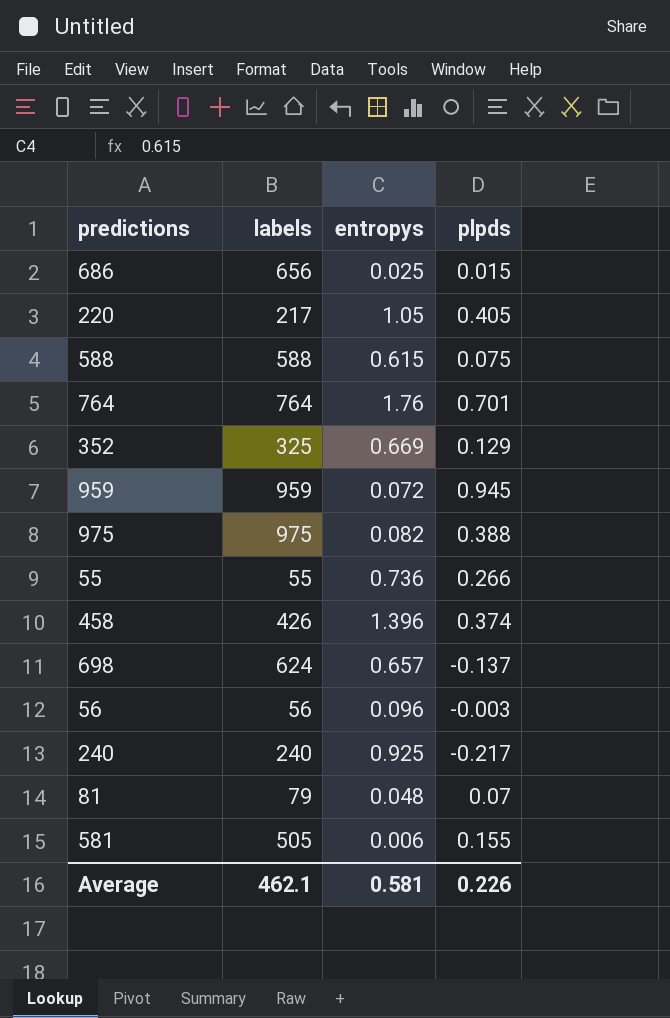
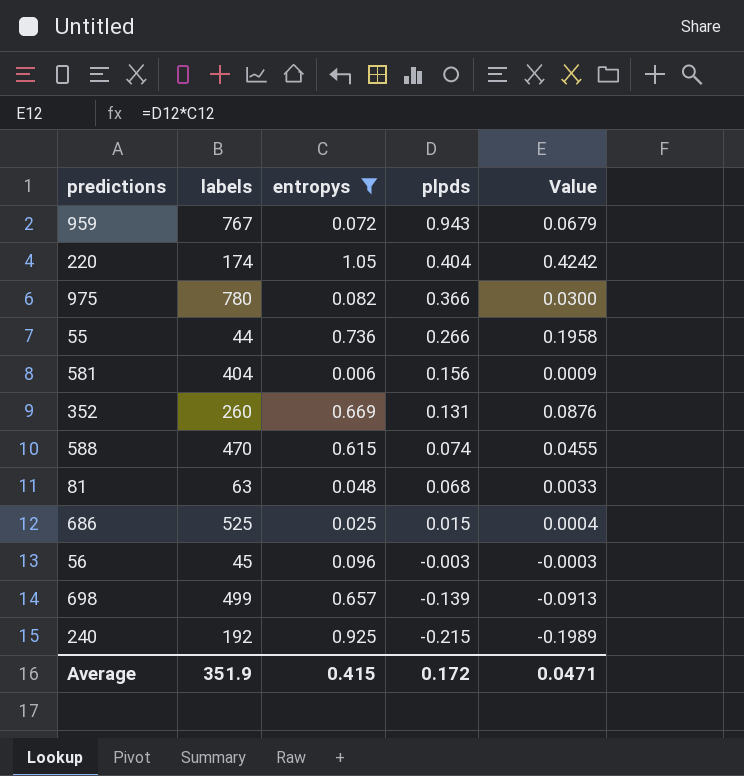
filter: none -> entropys <= 1.05
row order: none -> plpds descending
column Value | formula: none -> [entropys] * [plpds]
959 | labels: 959 -> 767
959 | plpds: 0.945 -> 0.943
220 | labels: 217 -> 174
220 | plpds: 0.405 -> 0.404
975 | labels: 975 -> 780
975 | plpds: 0.388 -> 0.366
55 | labels: 55 -> 44
581 | labels: 505 -> 404
581 | plpds: 0.155 -> 0.156
352 | labels: 325 -> 260
352 | plpds: 0.129 -> 0.131
588 | labels: 588 -> 470
588 | plpds: 0.075 -> 0.074
81 | labels: 79 -> 63
81 | plpds: 0.07 -> 0.068
686 | labels: 656 -> 525
56 | labels: 56 -> 45
698 | labels: 624 -> 499
698 | plpds: -0.137 -> -0.139
240 | labels: 240 -> 192
240 | plpds: -0.217 -> -0.215
Average | labels: 462.1 -> 351.9
Average | entropys: 0.581 -> 0.415
Average | plpds: 0.226 -> 0.172

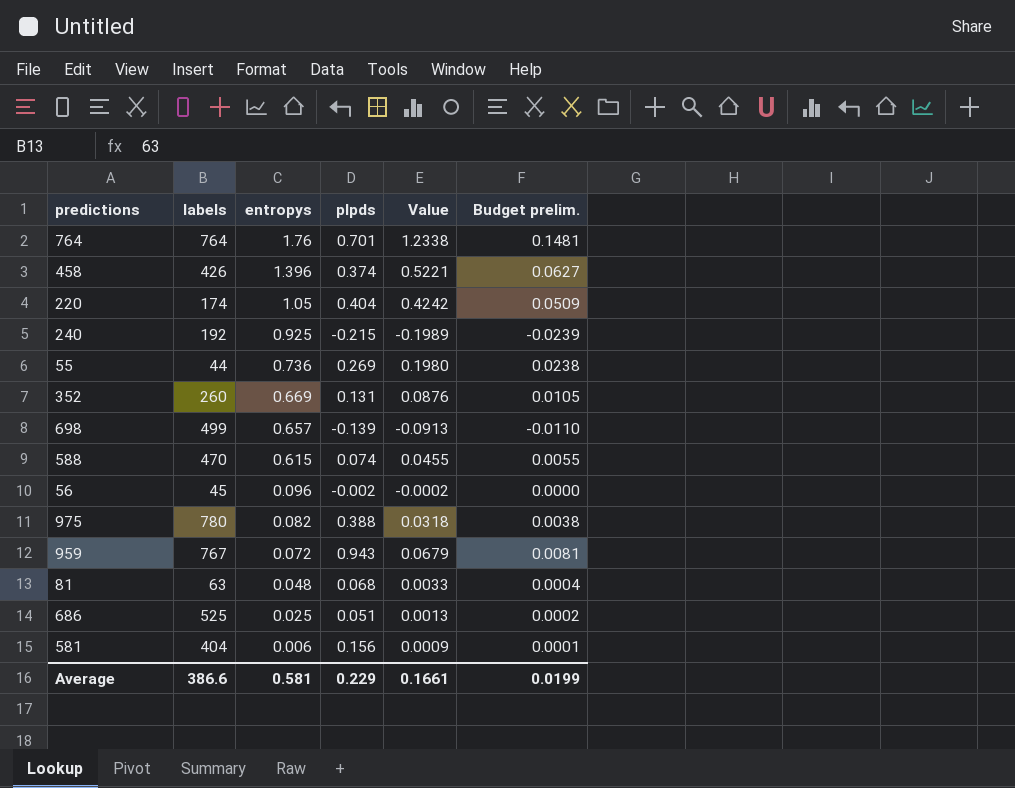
filter: entropys <= 1.05 -> none
row order: plpds descending -> entropys descending
column Budget prelim. | formula: none -> [Value] * 0.12
55 | plpds: 0.266 -> 0.269
55 | Value: 0.1958 -> 0.1980
56 | plpds: -0.003 -> -0.002
56 | Value: -0.0003 -> -0.0002
975 | plpds: 0.366 -> 0.388
975 | Value: 0.0300 -> 0.0318
686 | plpds: 0.015 -> 0.051
686 | Value: 0.0004 -> 0.0013
Average | labels: 351.9 -> 386.6
Average | entropys: 0.415 -> 0.581
Average | plpds: 0.172 -> 0.229
Average | Value: 0.0471 -> 0.1661

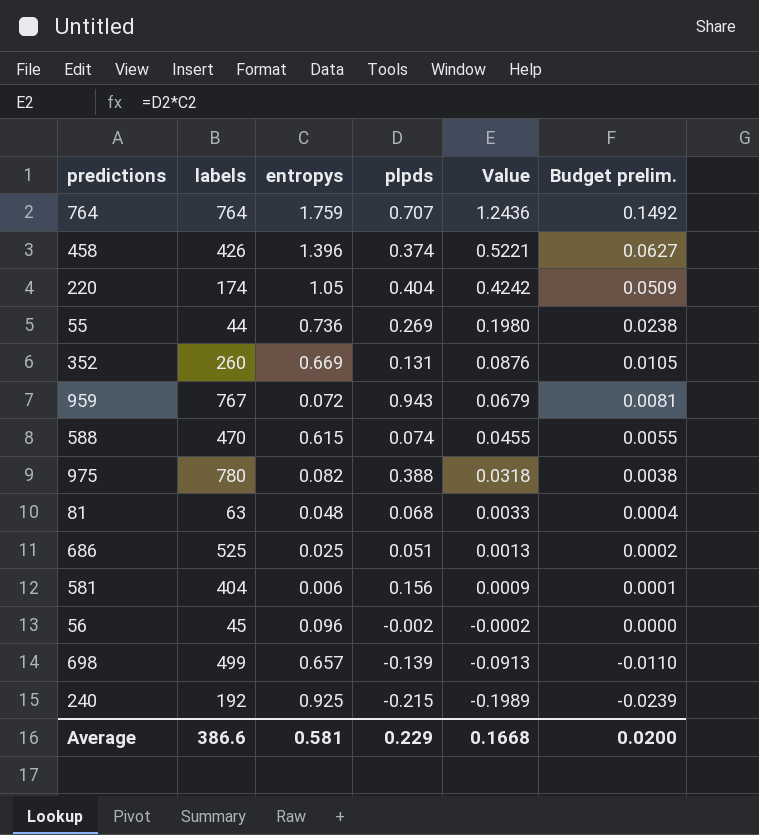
row order: entropys descending -> Value descending
764 | entropys: 1.76 -> 1.759
764 | plpds: 0.701 -> 0.707
764 | Value: 1.2338 -> 1.2436
764 | Budget prelim.: 0.1481 -> 0.1492
Average | Value: 0.1661 -> 0.1668
Average | Budget prelim.: 0.0199 -> 0.0200

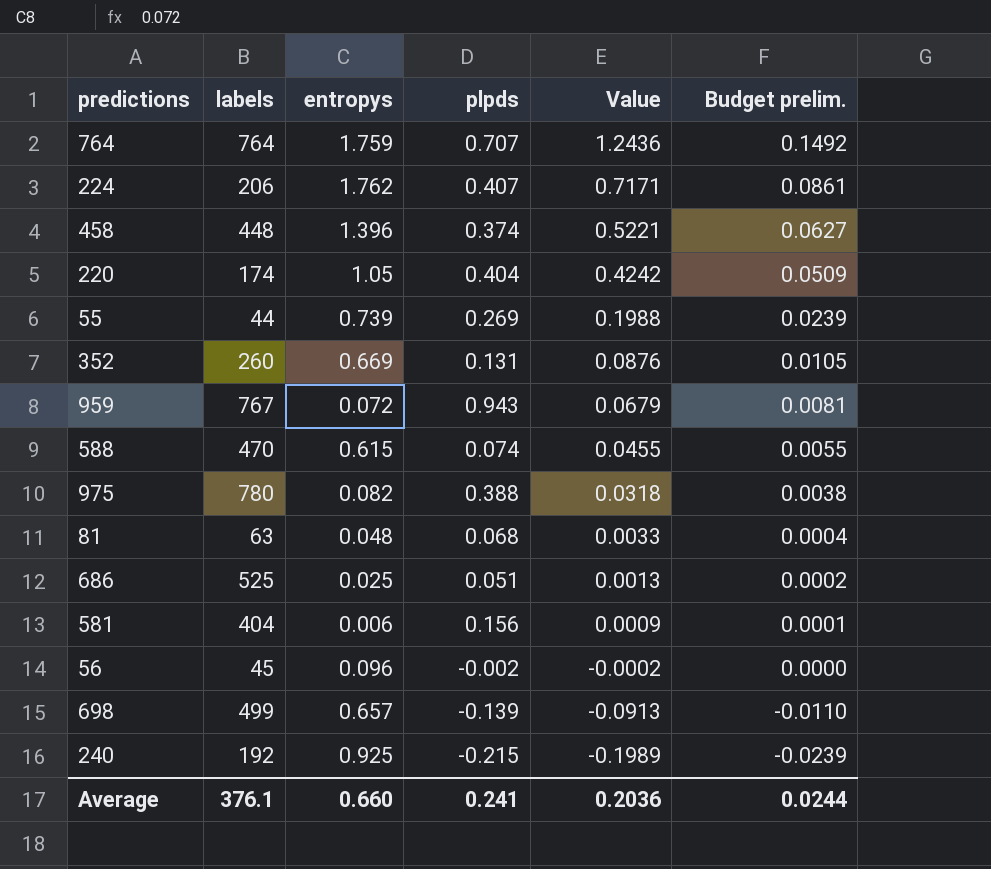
row 224: none -> 206 | 1.762 | 0.407 | 0.7171 | 0.0861
458 | labels: 426 -> 448
55 | entropys: 0.736 -> 0.739
55 | Value: 0.1980 -> 0.1988
55 | Budget prelim.: 0.0238 -> 0.0239
Average | labels: 386.6 -> 376.1
Average | entropys: 0.581 -> 0.660
Average | plpds: 0.229 -> 0.241
Average | Value: 0.1668 -> 0.2036
Average | Budget prelim.: 0.0200 -> 0.0244

